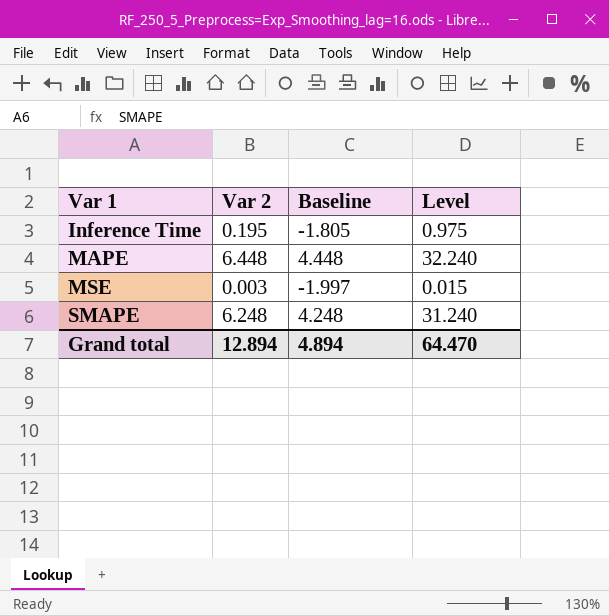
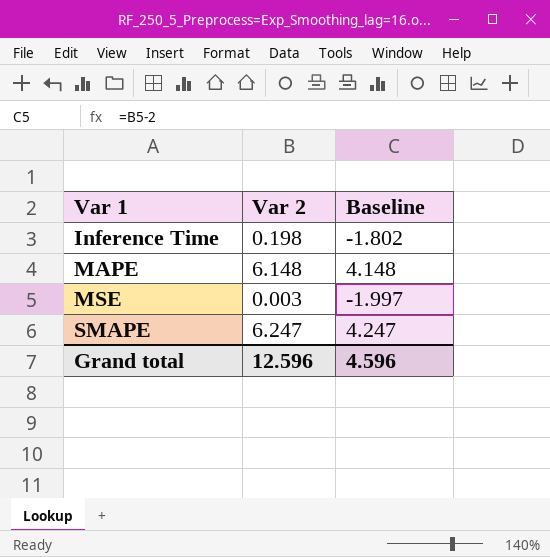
column Level | formula: [Var 2] * 5 -> none
Inference Time | Var 2: 0.195 -> 0.198
Inference Time | Baseline: -1.805 -> -1.802
MAPE | Var 2: 6.448 -> 6.148
MAPE | Baseline: 4.448 -> 4.148
SMAPE | Var 2: 6.248 -> 6.247
SMAPE | Baseline: 4.248 -> 4.247
Grand total | Var 2: 12.894 -> 12.596
Grand total | Baseline: 4.894 -> 4.596

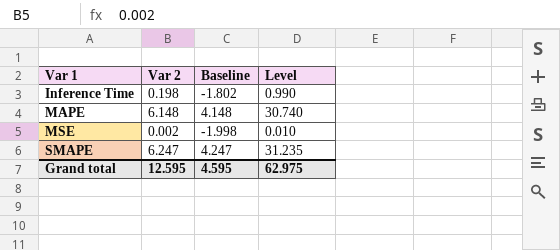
column Level | formula: none -> [Var 2] * 5
MSE | Var 2: 0.003 -> 0.002
MSE | Baseline: -1.997 -> -1.998
Grand total | Var 2: 12.596 -> 12.595
Grand total | Baseline: 4.596 -> 4.595

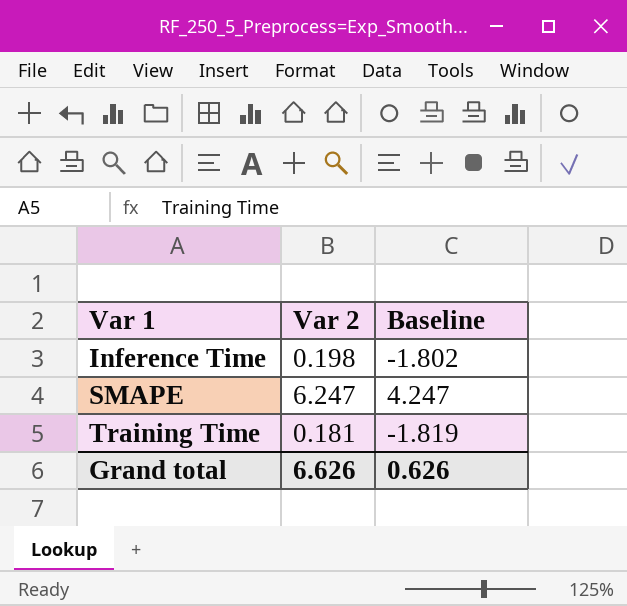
column Level | formula: [Var 2] * 5 -> none
row MAPE: 6.148 | 4.148 | 30.740 -> none
row MSE: 0.002 | -1.998 | 0.010 -> none
row Training Time: none -> 0.181 | -1.819
Grand total | Var 2: 12.595 -> 6.626
Grand total | Baseline: 4.595 -> 0.626

